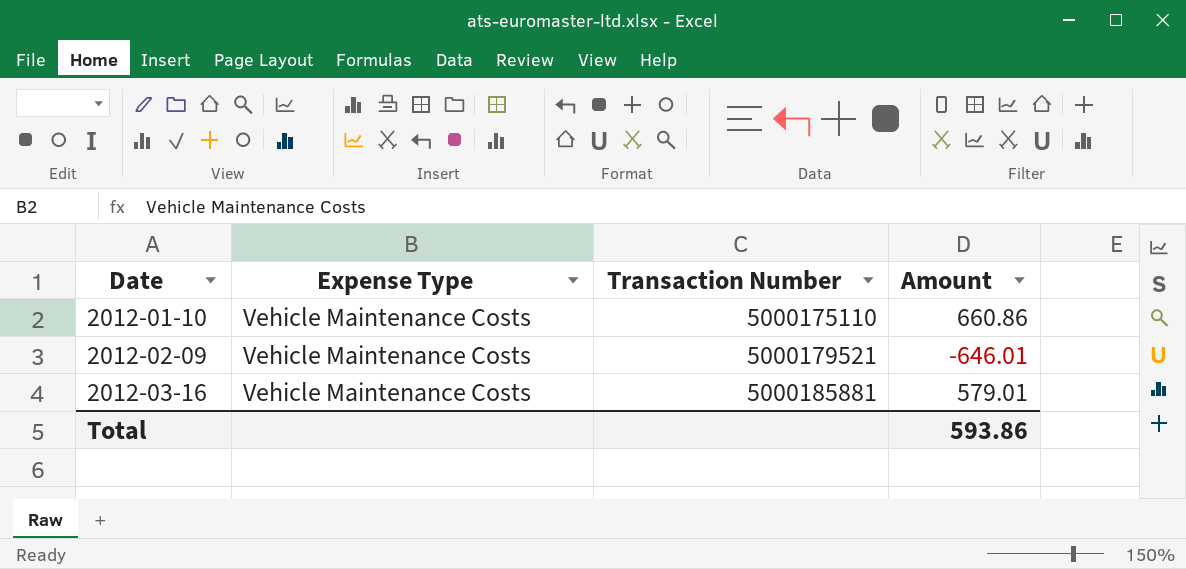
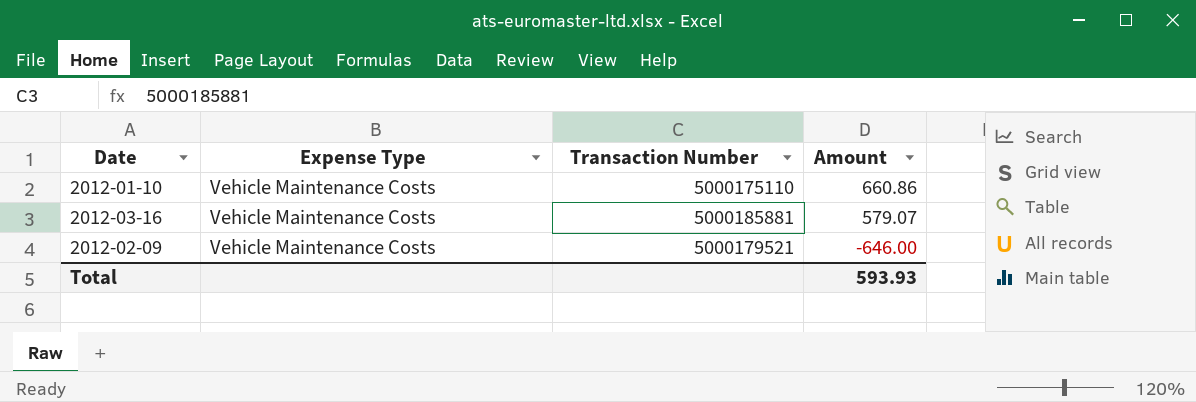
row order: Date ascending -> Amount descending
2012-03-16 | Amount: 579.01 -> 579.07
2012-02-09 | Amount: -646.01 -> -646.00
Total | Amount: 593.86 -> 593.93

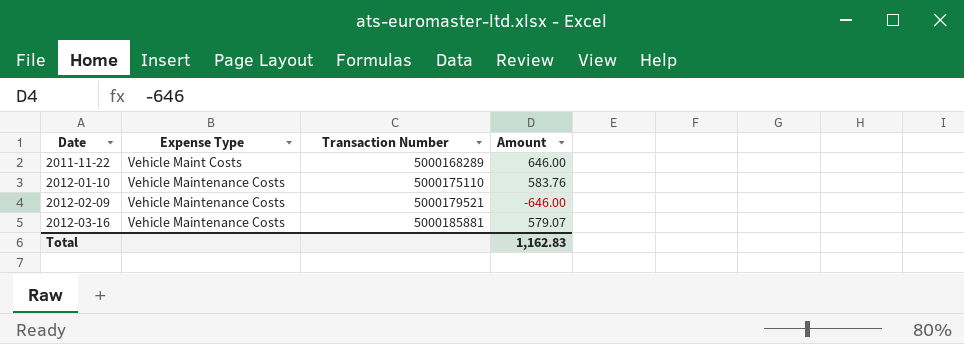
row order: Amount descending -> Date ascending
row 2011-11-22: none -> Vehicle Maint Costs | 5000168289 | 646.00
2012-01-10 | Amount: 660.86 -> 583.76
Total | Amount: 593.93 -> 1,162.83

